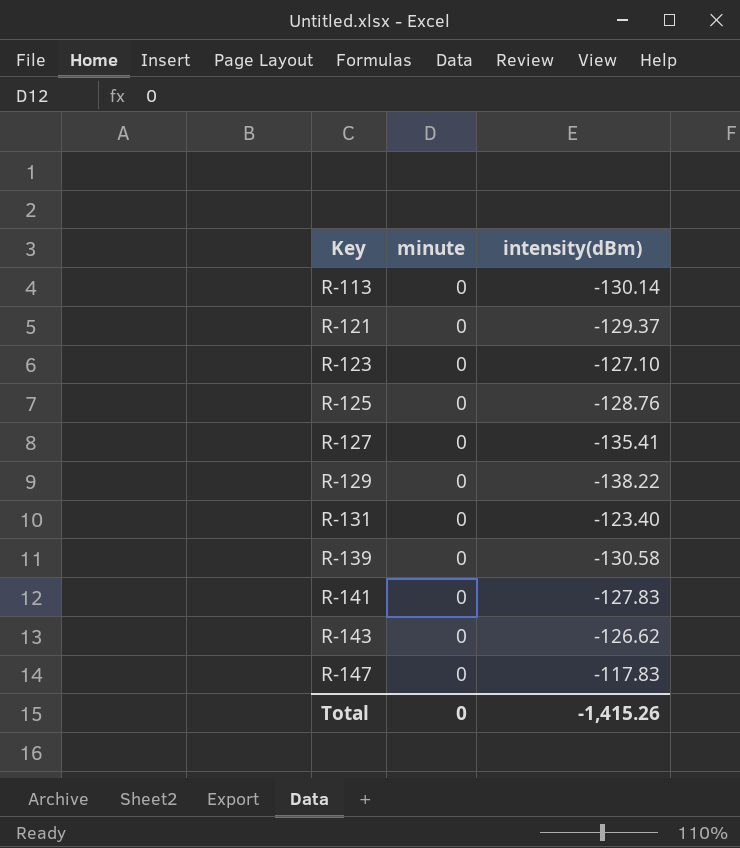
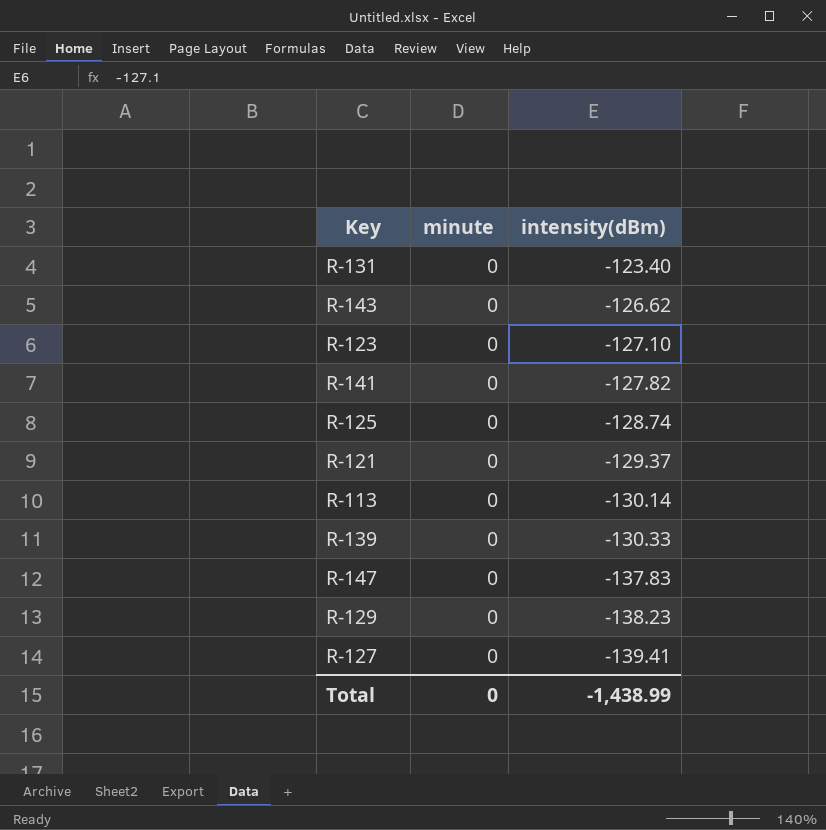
row order: Key ascending -> intensity(dBm) descending
R-141 | intensity(dBm): -127.83 -> -127.82
R-125 | intensity(dBm): -128.76 -> -128.74
R-139 | intensity(dBm): -130.58 -> -130.33
R-147 | intensity(dBm): -117.83 -> -137.83
R-129 | intensity(dBm): -138.22 -> -138.23
R-127 | intensity(dBm): -135.41 -> -139.41
Total | intensity(dBm): -1,415.26 -> -1,438.99

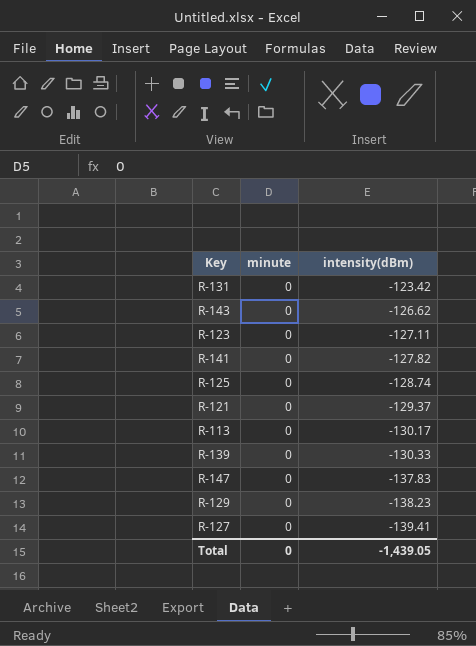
R-131 | intensity(dBm): -123.40 -> -123.42
R-123 | intensity(dBm): -127.10 -> -127.11
R-113 | intensity(dBm): -130.14 -> -130.17
Total | intensity(dBm): -1,438.99 -> -1,439.05

